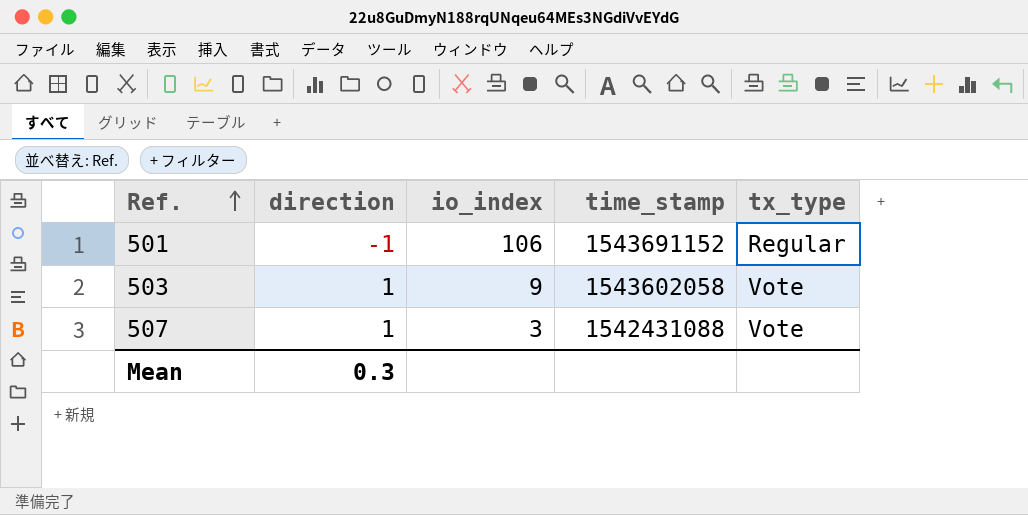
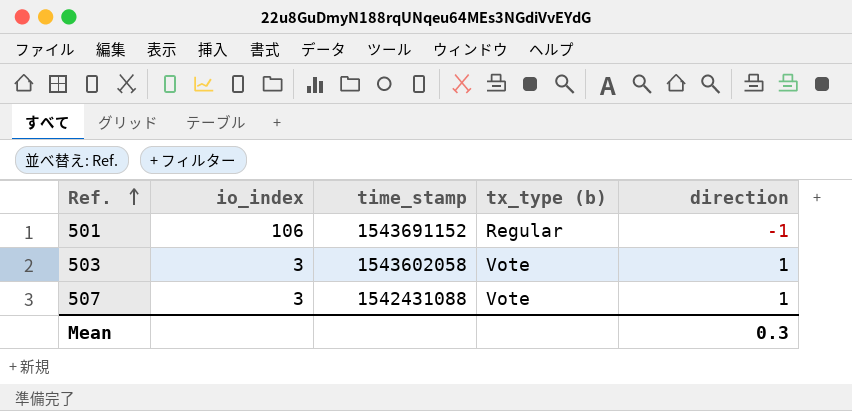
column name: tx_type -> tx_type (b)
column direction | position: 2 -> 5
503 | io_index: 9 -> 3

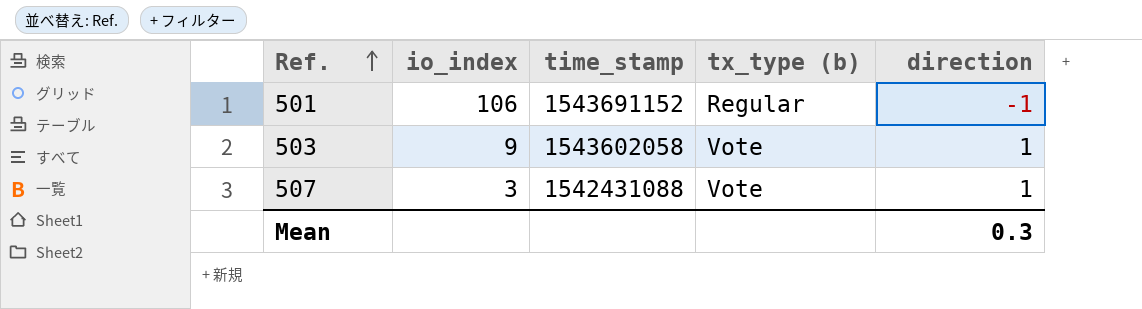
503 | io_index: 3 -> 9

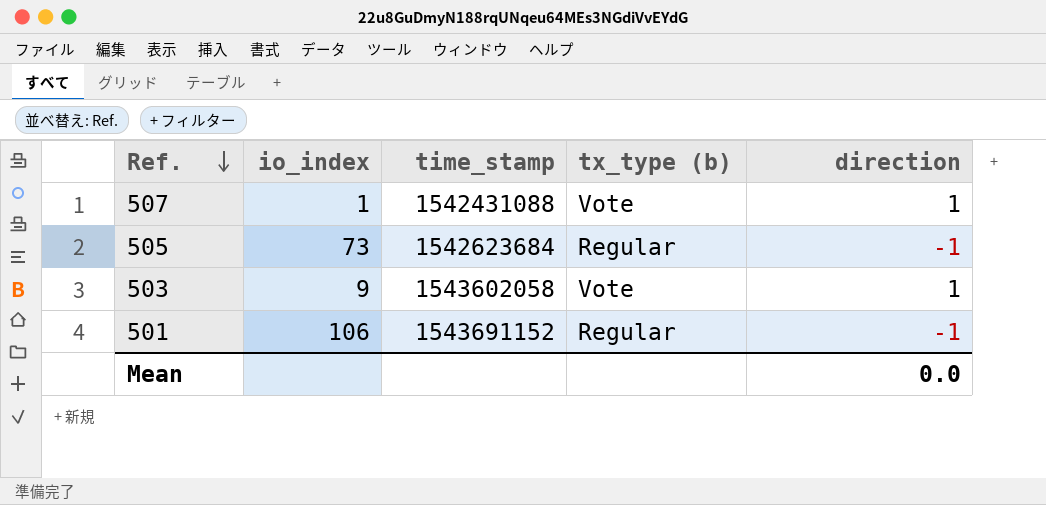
row order: Ref. ascending -> Ref. descending
507 | io_index: 3 -> 1
row 505: none -> 73 | 1542623684 | Regular | -1
Mean | direction: 0.3 -> 0.0

